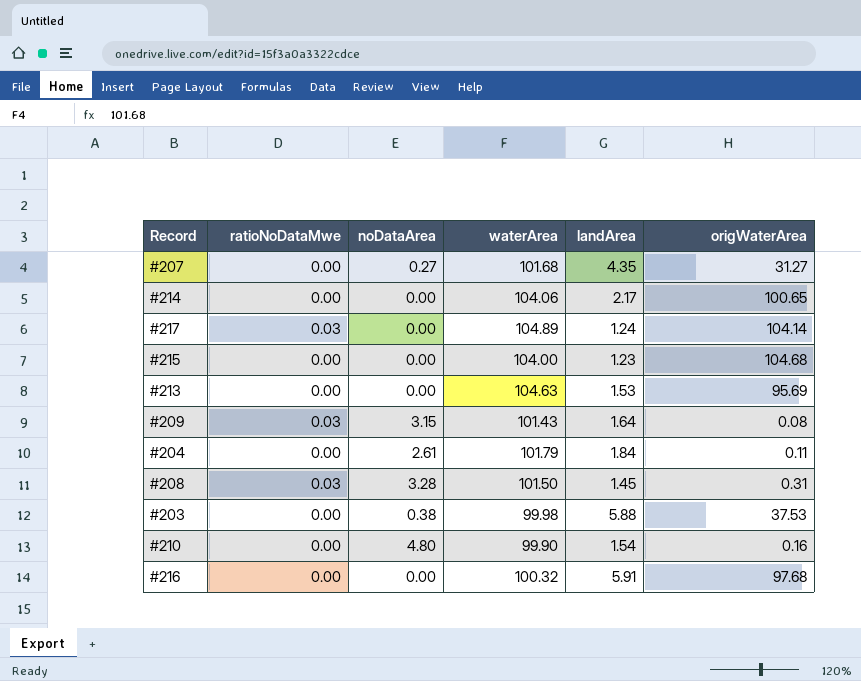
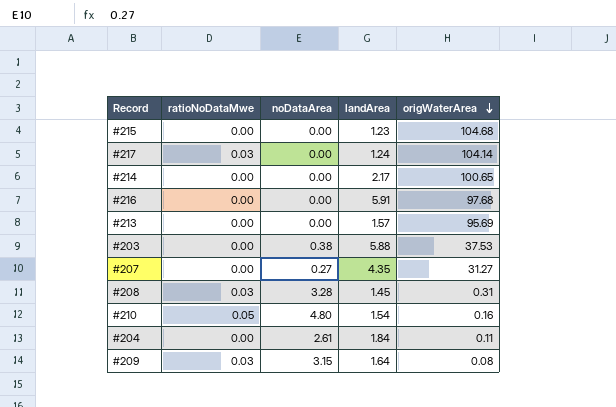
row order: none -> origWaterArea descending
column waterArea | position: 4 -> none
#213 | landArea: 1.53 -> 1.57
#210 | ratioNoDataMwe: 0.00 -> 0.05

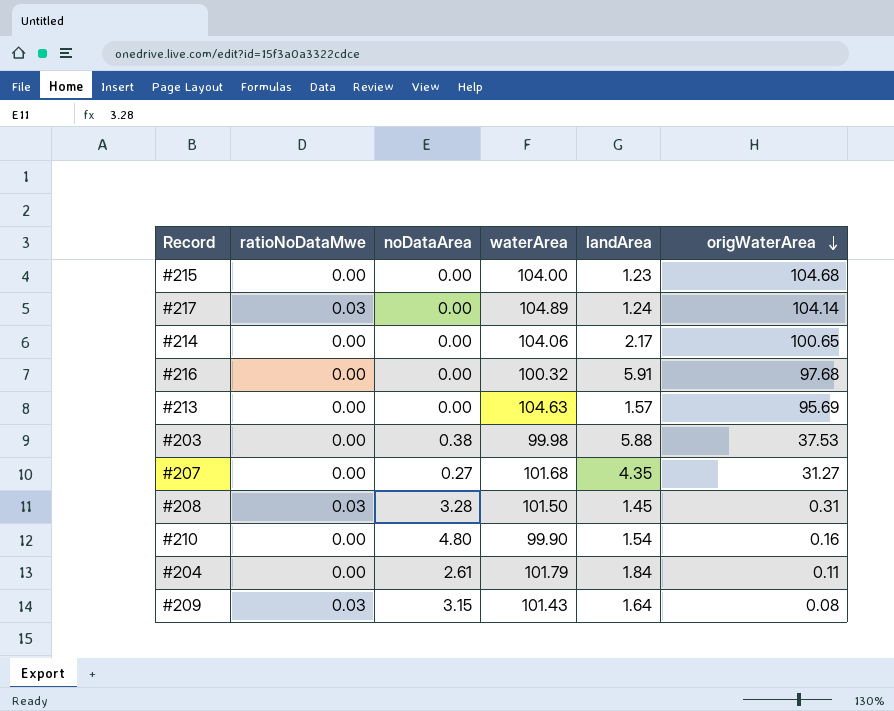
column waterArea | position: none -> 4
#210 | ratioNoDataMwe: 0.05 -> 0.00

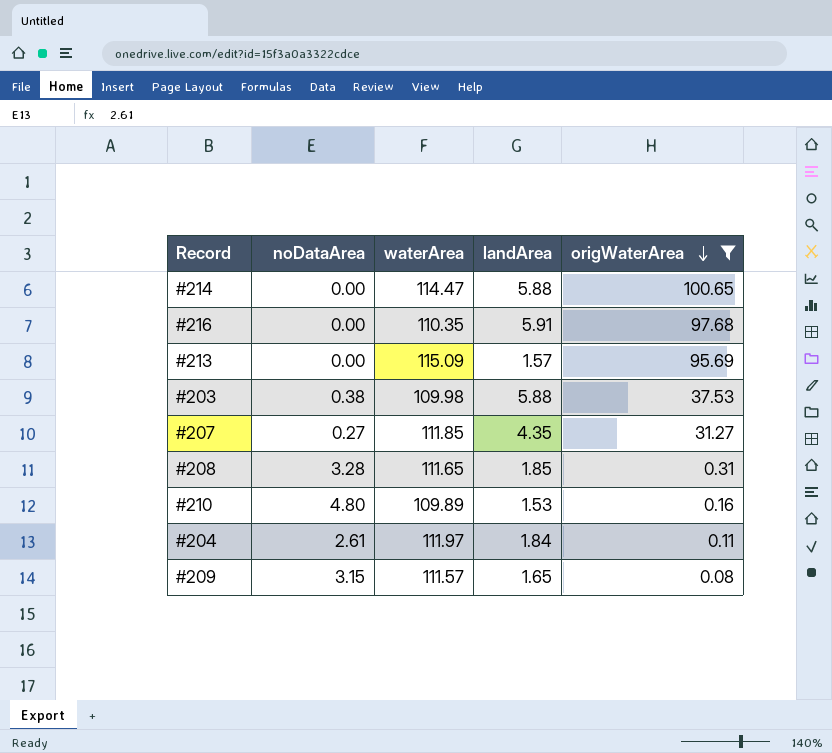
filter: none -> origWaterArea <= 100.65
column ratioNoDataMwe | position: 2 -> none
#214 | waterArea: 104.06 -> 114.47
#214 | landArea: 2.17 -> 5.88
#216 | waterArea: 100.32 -> 110.35
#213 | waterArea: 104.63 -> 115.09
#203 | waterArea: 99.98 -> 109.98
#207 | waterArea: 101.68 -> 111.85
#208 | waterArea: 101.50 -> 111.65
#208 | landArea: 1.45 -> 1.85
#210 | waterArea: 99.90 -> 109.89
#210 | landArea: 1.54 -> 1.53
#204 | waterArea: 101.79 -> 111.97
#209 | waterArea: 101.43 -> 111.57
#209 | landArea: 1.64 -> 1.65

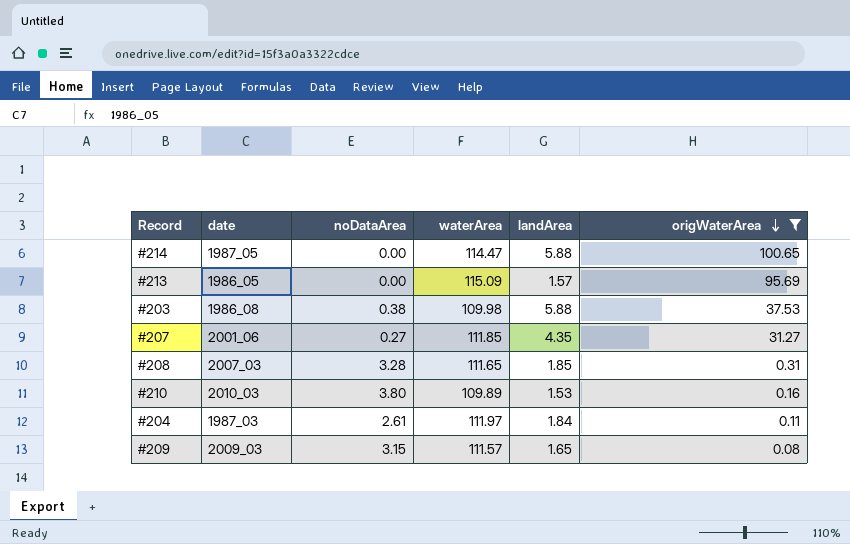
column date | position: none -> 2
row #216: 0.00 | 110.35 | 5.91 | 97.68 -> none
#210 | noDataArea: 4.80 -> 3.80

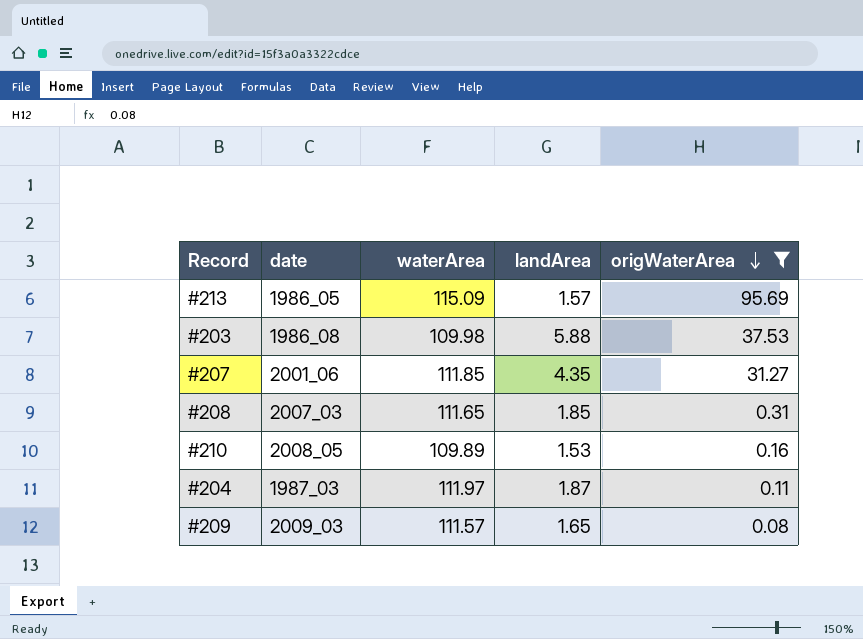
column noDataArea | position: 3 -> none
row #214: 1987_05 | 0.00 | 114.47 | 5.88 | 100.65 -> none
#210 | date: 2010_03 -> 2008_05
#204 | landArea: 1.84 -> 1.87

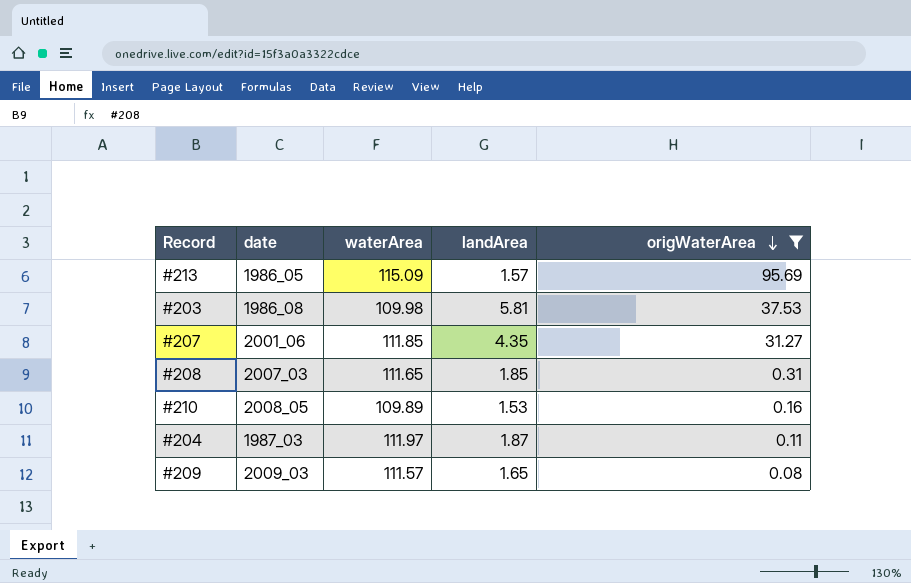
#203 | landArea: 5.88 -> 5.81

